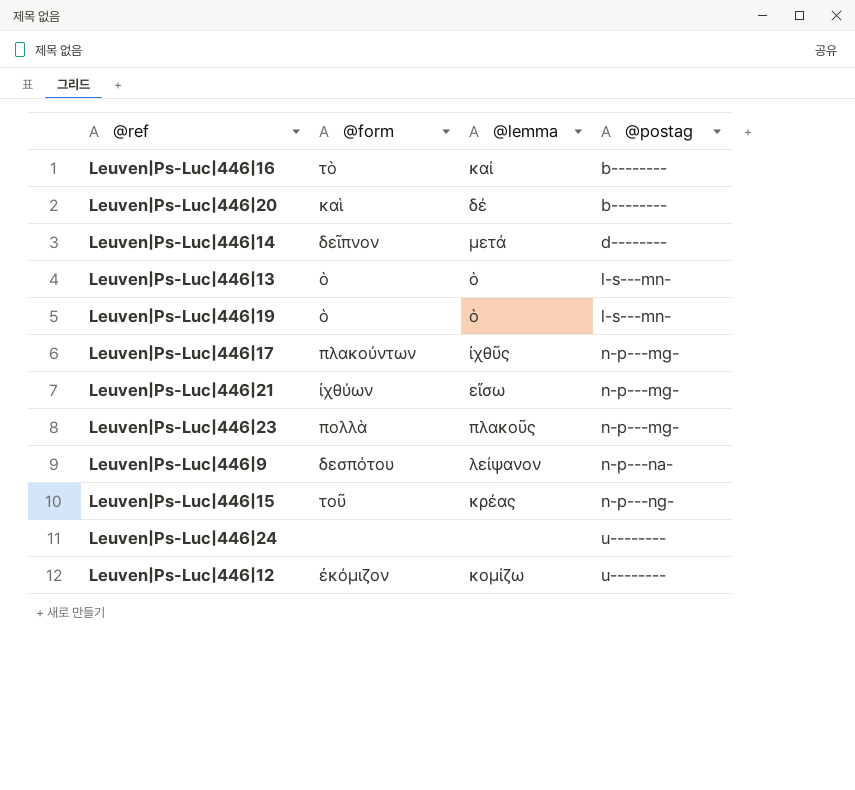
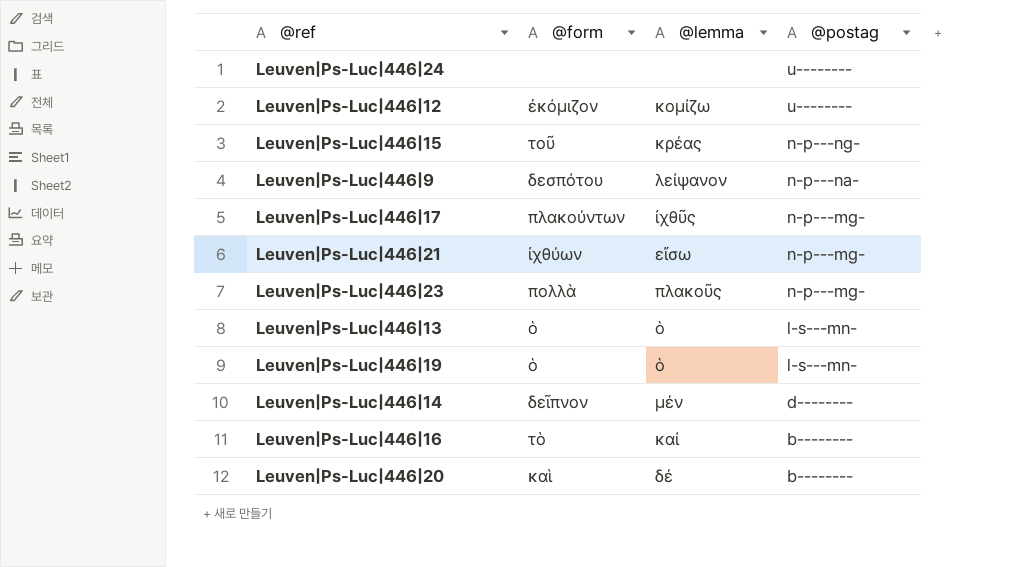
row order: @postag ascending -> @postag descending
Leuven|Ps-Luc|446|14 | @lemma: μετά -> μέν

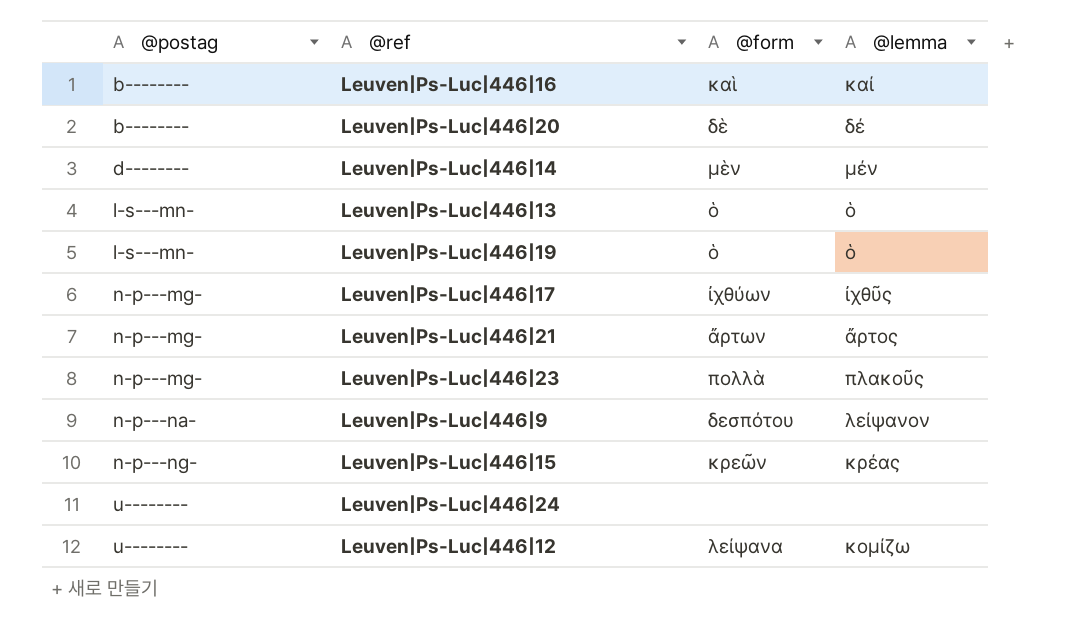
row order: @postag descending -> @postag ascending
column @postag | position: 4 -> 1
Leuven|Ps-Luc|446|16 | @form: τὸ -> καὶ
Leuven|Ps-Luc|446|20 | @form: καὶ -> δὲ
Leuven|Ps-Luc|446|14 | @form: δεῖπνον -> μὲν
Leuven|Ps-Luc|446|17 | @form: πλακούντων -> ἰχθύων
Leuven|Ps-Luc|446|21 | @form: ἰχθύων -> ἄρτων
Leuven|Ps-Luc|446|21 | @lemma: εἴσω -> ἄρτος
Leuven|Ps-Luc|446|15 | @form: τοῦ -> κρεῶν
Leuven|Ps-Luc|446|12 | @form: ἐκόμιζον -> λείψανα

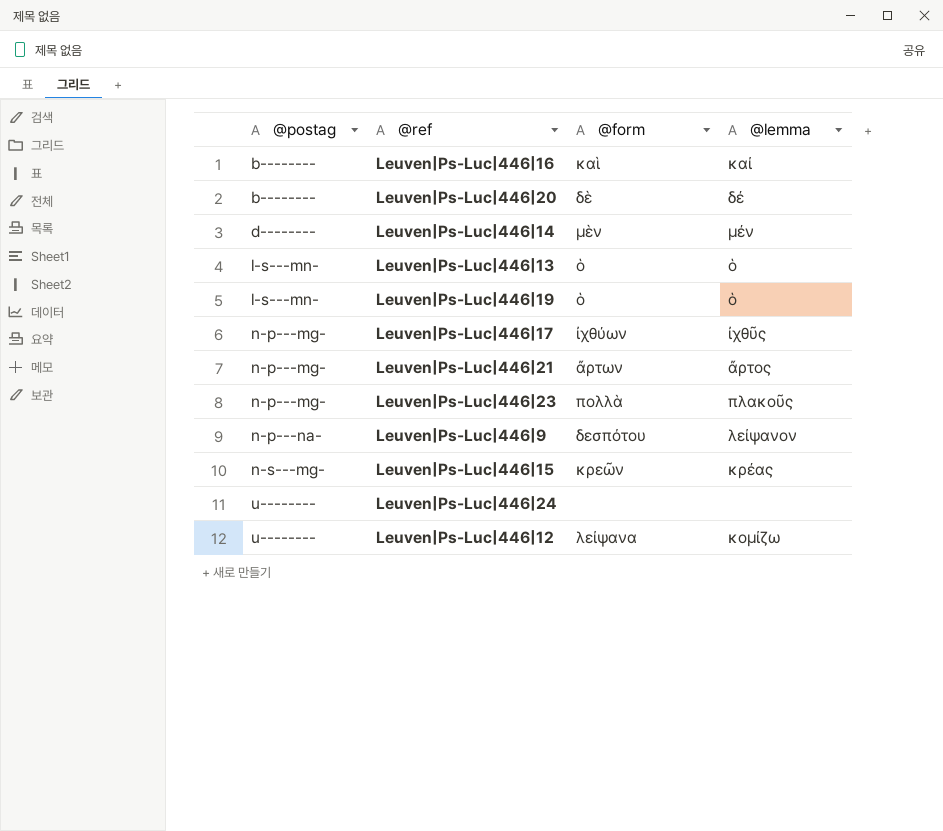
Leuven|Ps-Luc|446|15 | @postag: n-p---ng- -> n-s---mg-

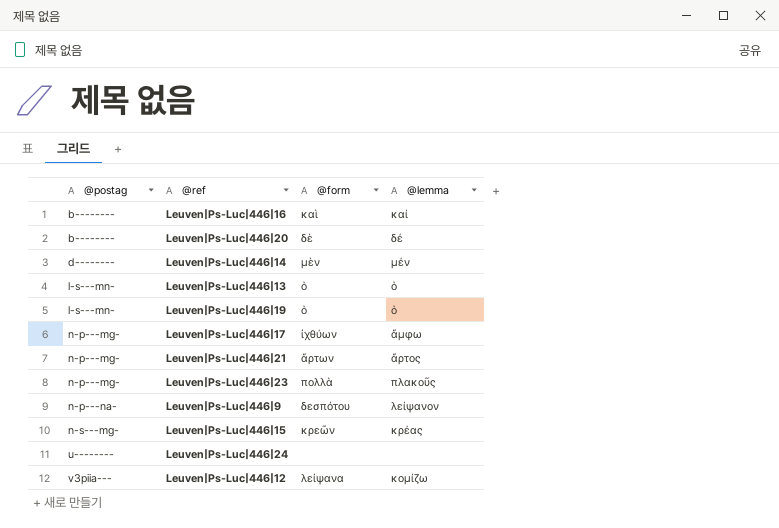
Leuven|Ps-Luc|446|17 | @lemma: ἰχθῦς -> ἄμφω
Leuven|Ps-Luc|446|12 | @postag: u-------- -> v3piia---

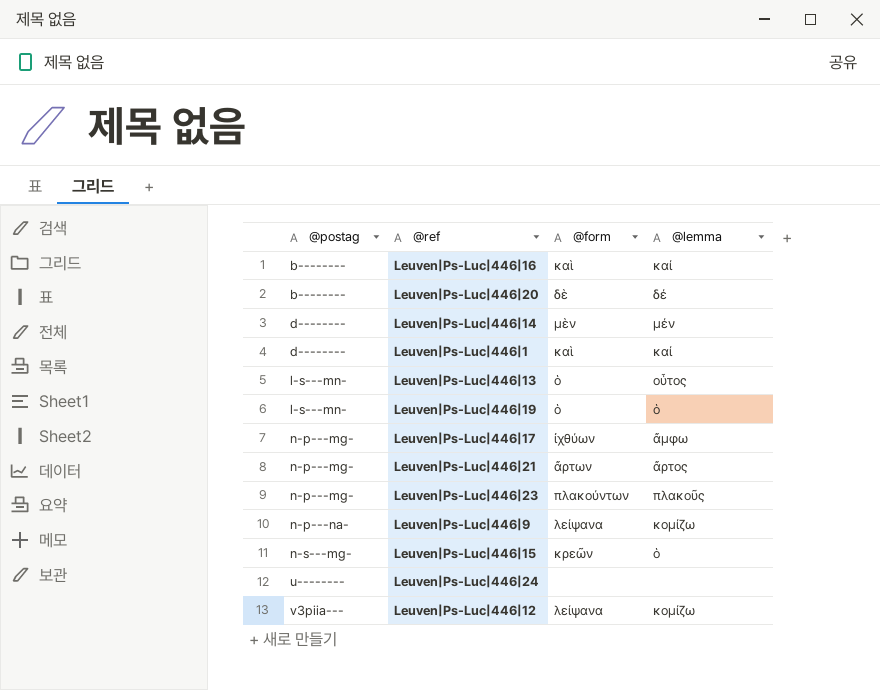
row Leuven|Ps-Luc|446|1: none -> d-------- | καὶ | καί
Leuven|Ps-Luc|446|13 | @lemma: ὁ -> οὗτος
Leuven|Ps-Luc|446|23 | @form: πολλὰ -> πλακούντων
Leuven|Ps-Luc|446|9 | @form: δεσπότου -> λείψανα
Leuven|Ps-Luc|446|9 | @lemma: λείψανον -> κομίζω
Leuven|Ps-Luc|446|15 | @lemma: κρέας -> ὁ

